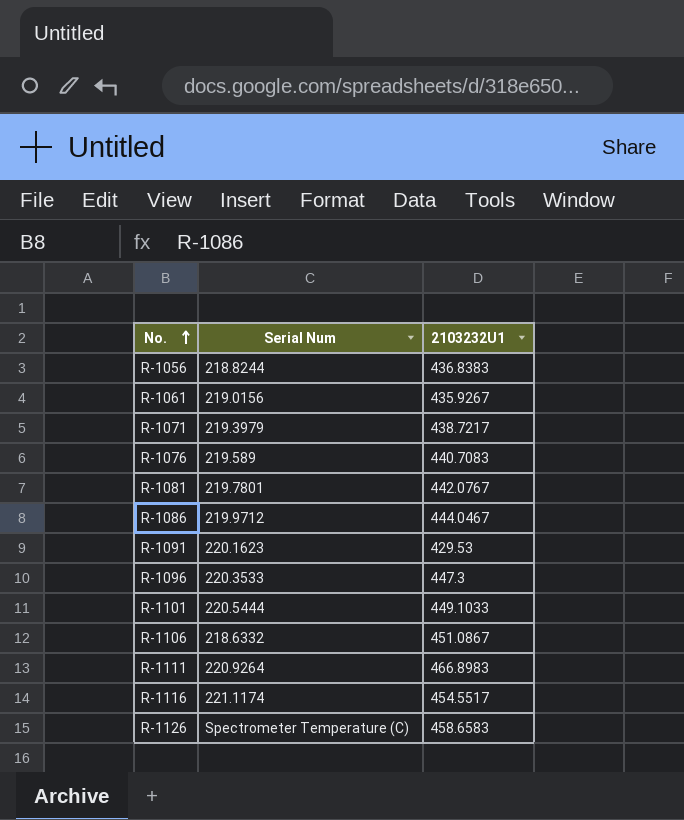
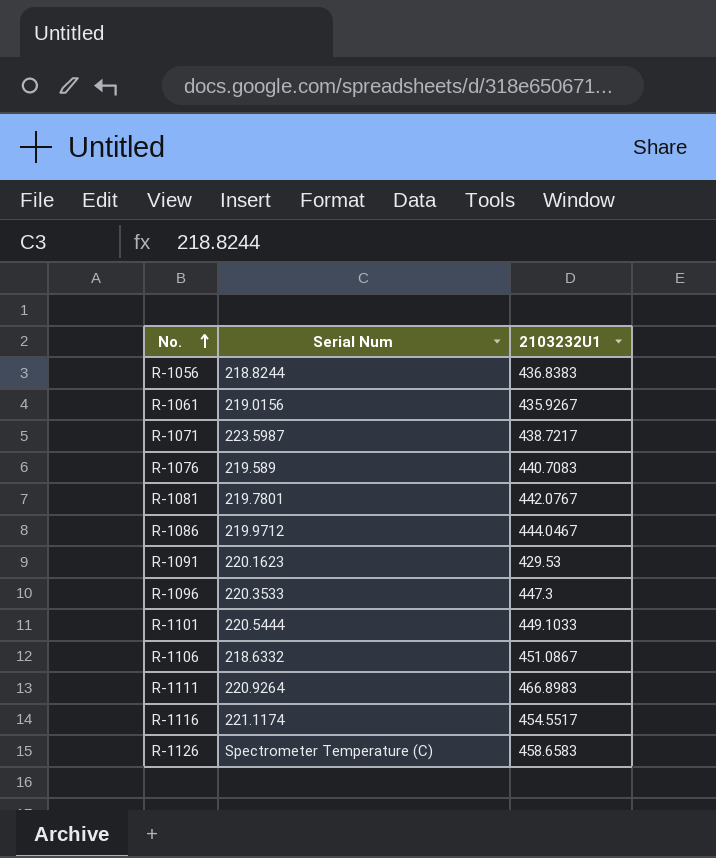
R-1071 | Serial Num: 219.3979 -> 223.5987

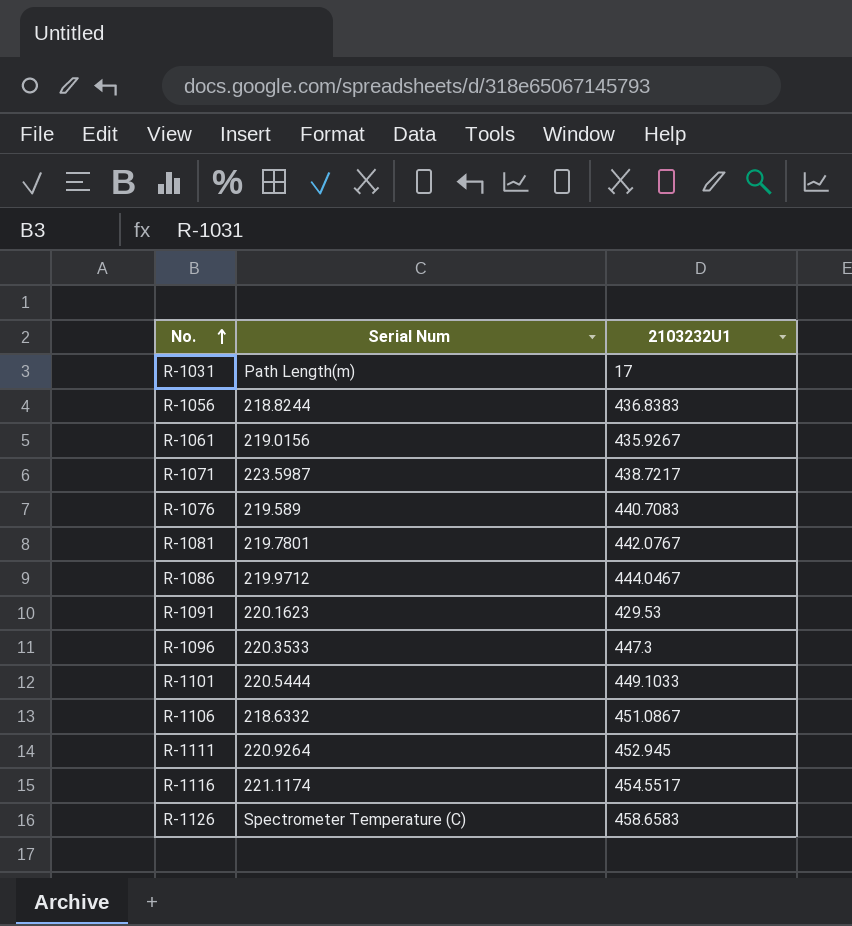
row R-1031: none -> Path Length(m) | 17
R-1111 | 2103232U1: 466.8983 -> 452.945

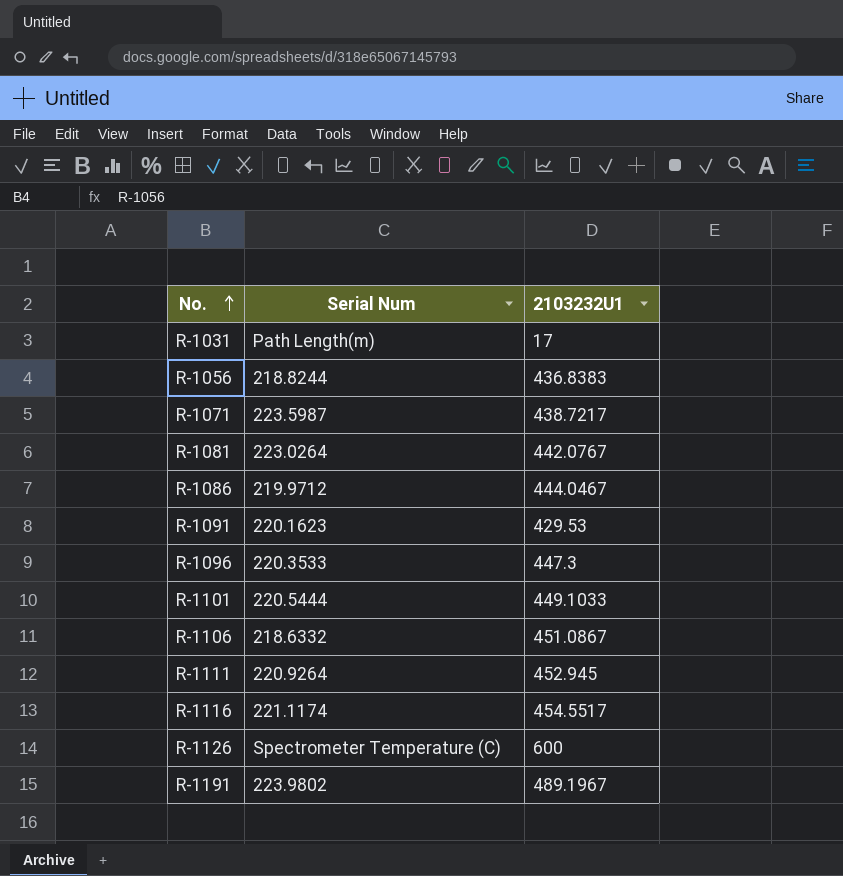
row R-1061: 219.0156 | 435.9267 -> none
row R-1076: 219.589 | 440.7083 -> none
R-1081 | Serial Num: 219.7801 -> 223.0264
R-1126 | 2103232U1: 458.6583 -> 600
row R-1191: none -> 223.9802 | 489.1967

